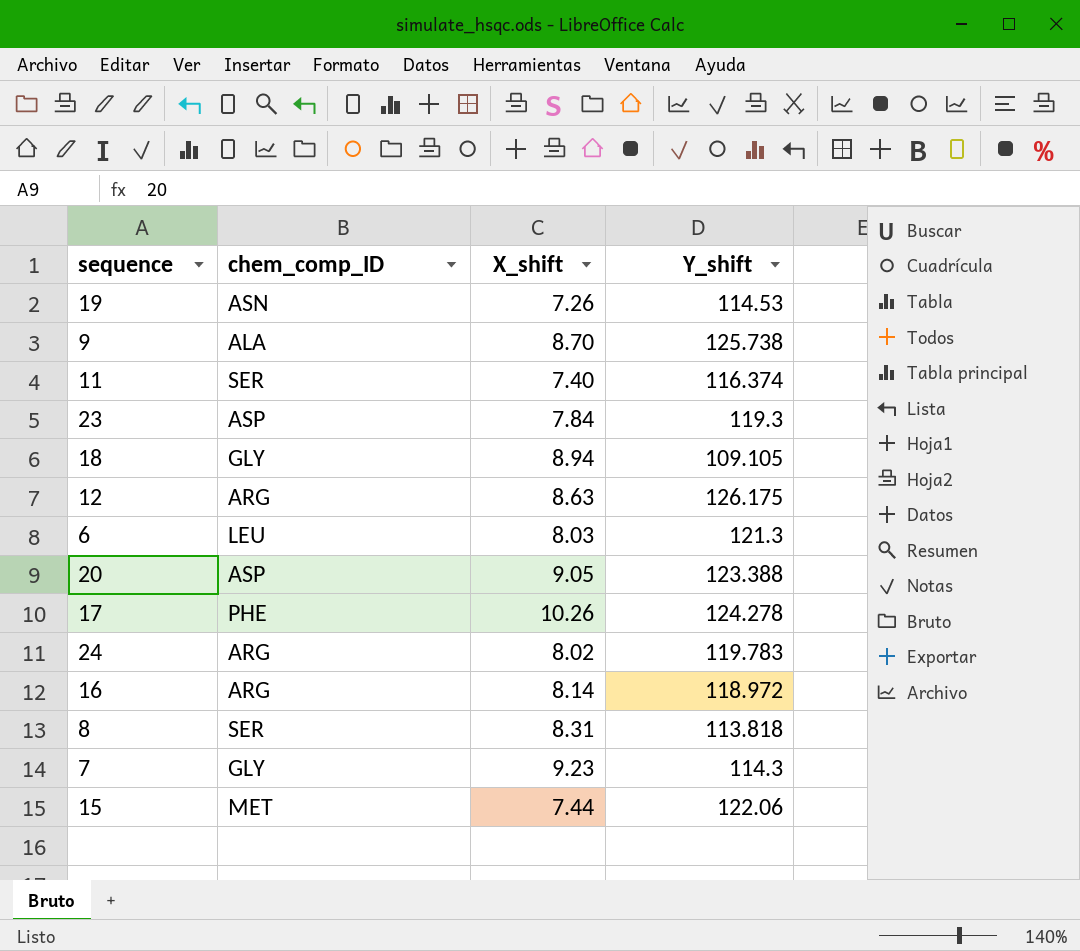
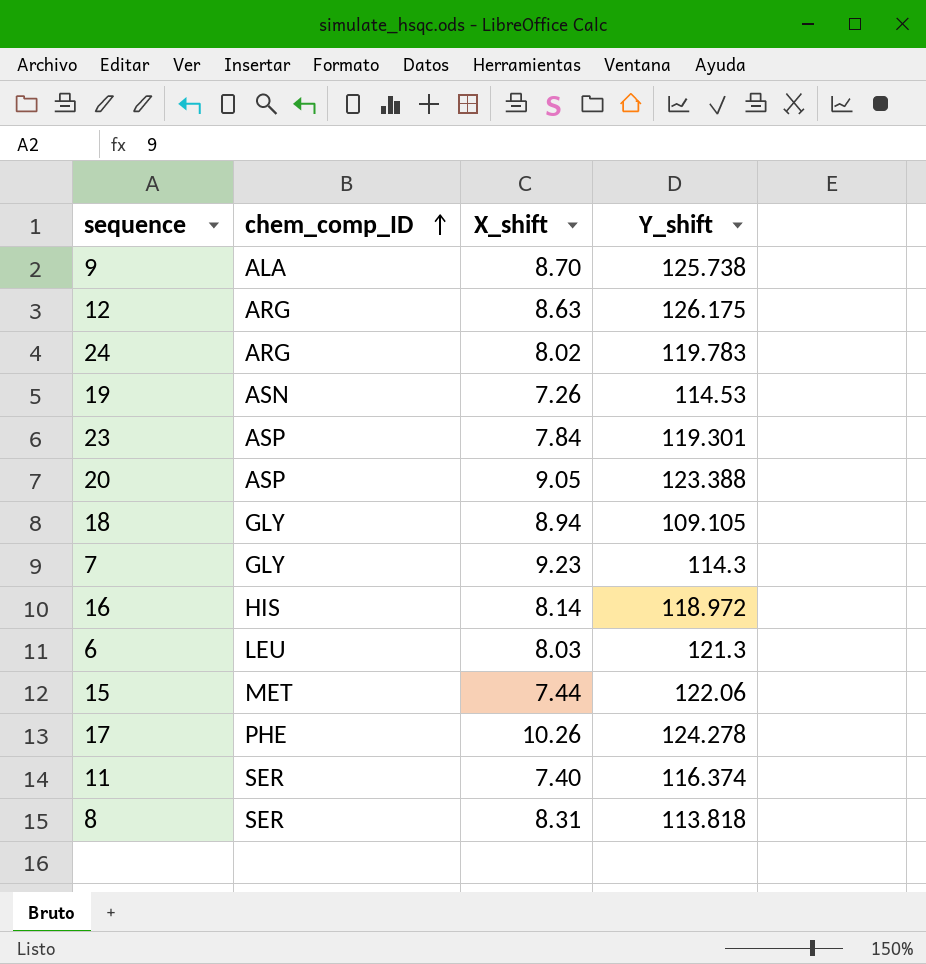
row order: none -> chem_comp_ID ascending
23 | Y_shift: 119.3 -> 119.301
16 | chem_comp_ID: ARG -> HIS

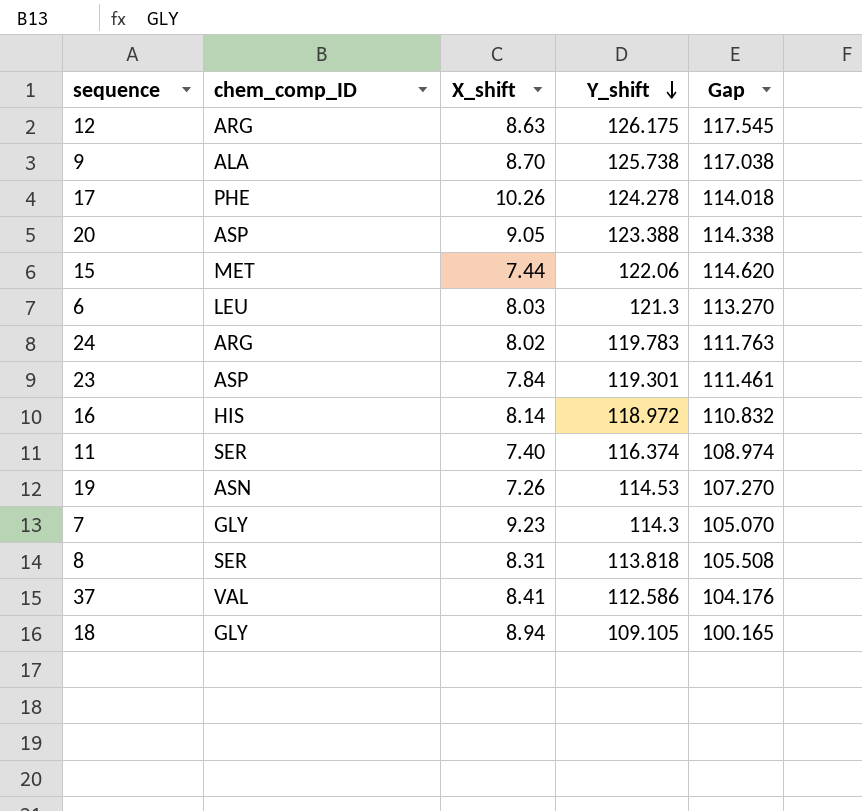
row order: chem_comp_ID ascending -> Y_shift descending
column Gap | formula: none -> [Y_shift] - [X_shift]
row 37: none -> VAL | 8.41 | 112.586 | 104.176

